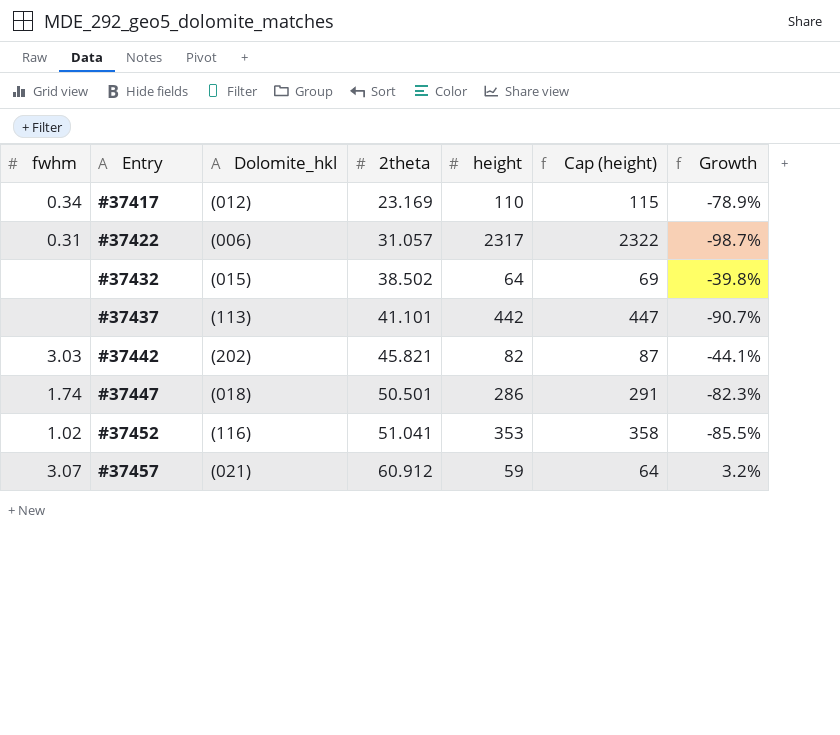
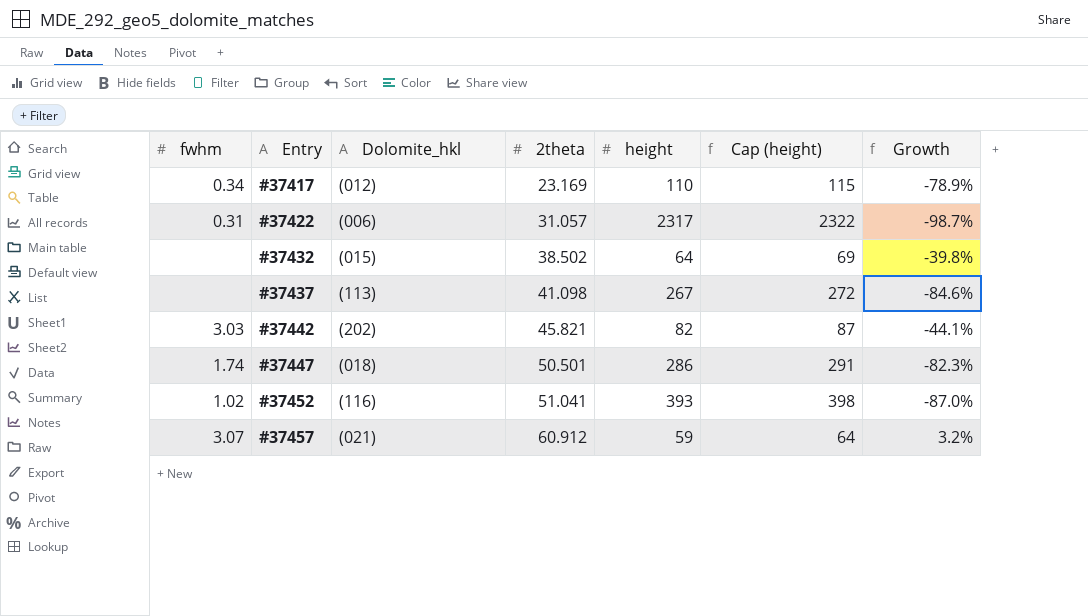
#37437 | 2theta: 41.101 -> 41.098
#37437 | height: 442 -> 267
#37437 | Cap (height): 447 -> 272
#37437 | Growth: -90.7% -> -84.6%
#37452 | height: 353 -> 393
#37452 | Cap (height): 358 -> 398
#37452 | Growth: -85.5% -> -87.0%

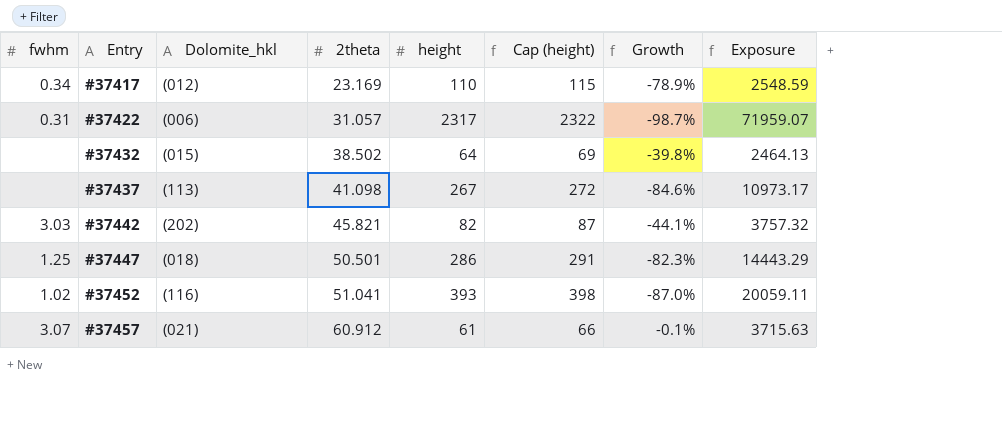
column Exposure | formula: none -> [2theta] * [height]
#37447 | fwhm: 1.74 -> 1.25
#37457 | height: 59 -> 61
#37457 | Cap (height): 64 -> 66
#37457 | Growth: 3.2% -> -0.1%

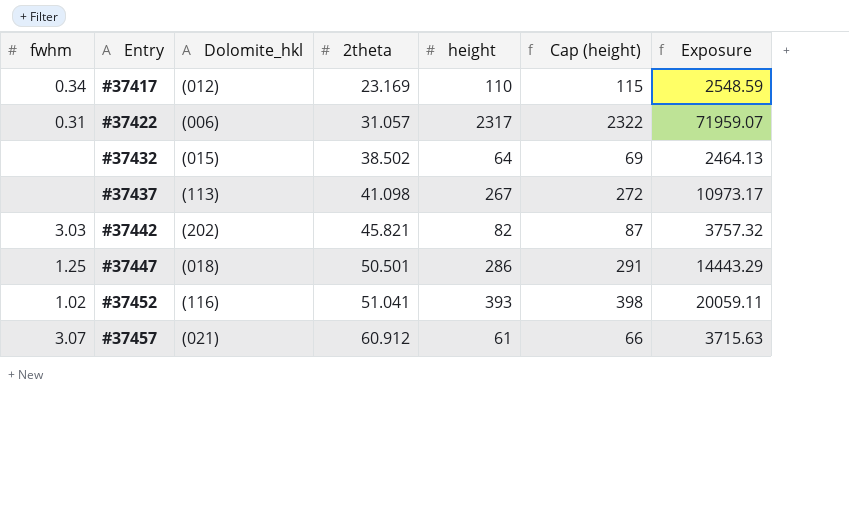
column Growth | formula: ([2theta] - [height]) / [height] -> none

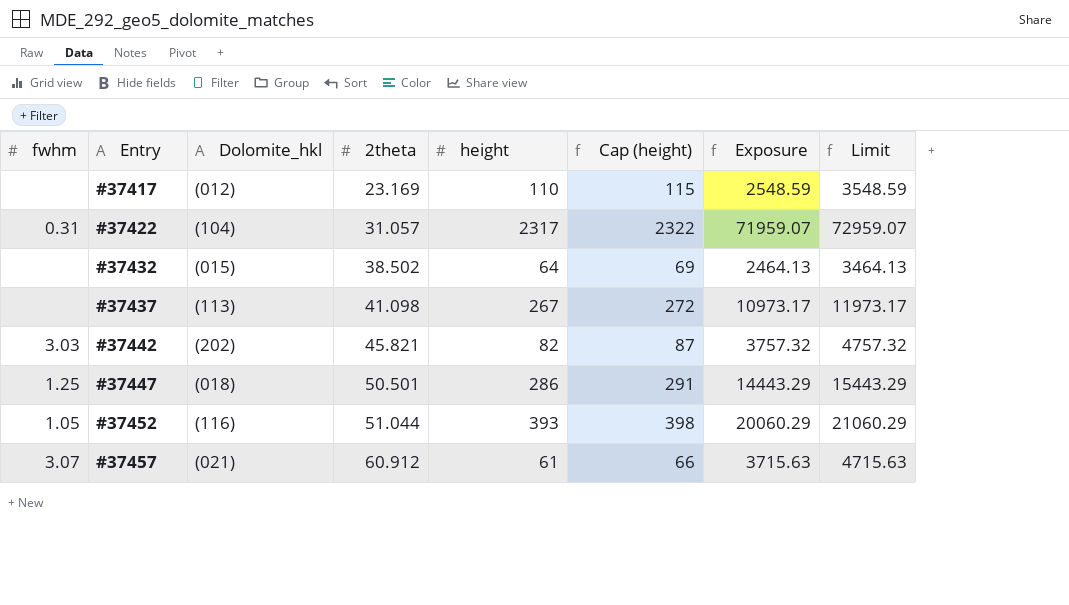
column Limit | formula: none -> [Exposure] + 1000
#37417 | fwhm: 0.34 -> none
#37422 | Dolomite_hkl: (006) -> (104)
#37452 | fwhm: 1.02 -> 1.05
#37452 | 2theta: 51.041 -> 51.044
#37452 | Exposure: 20059.11 -> 20060.29

